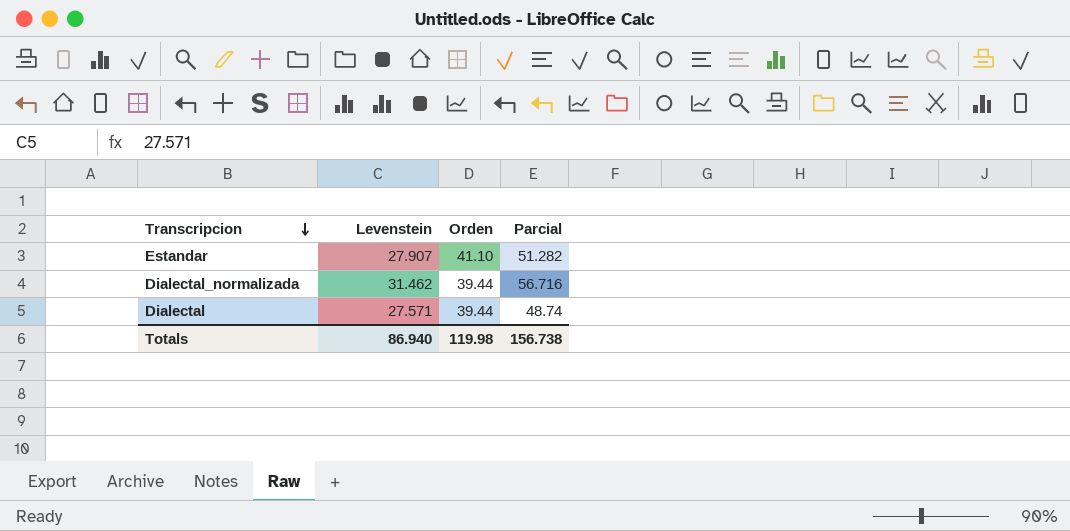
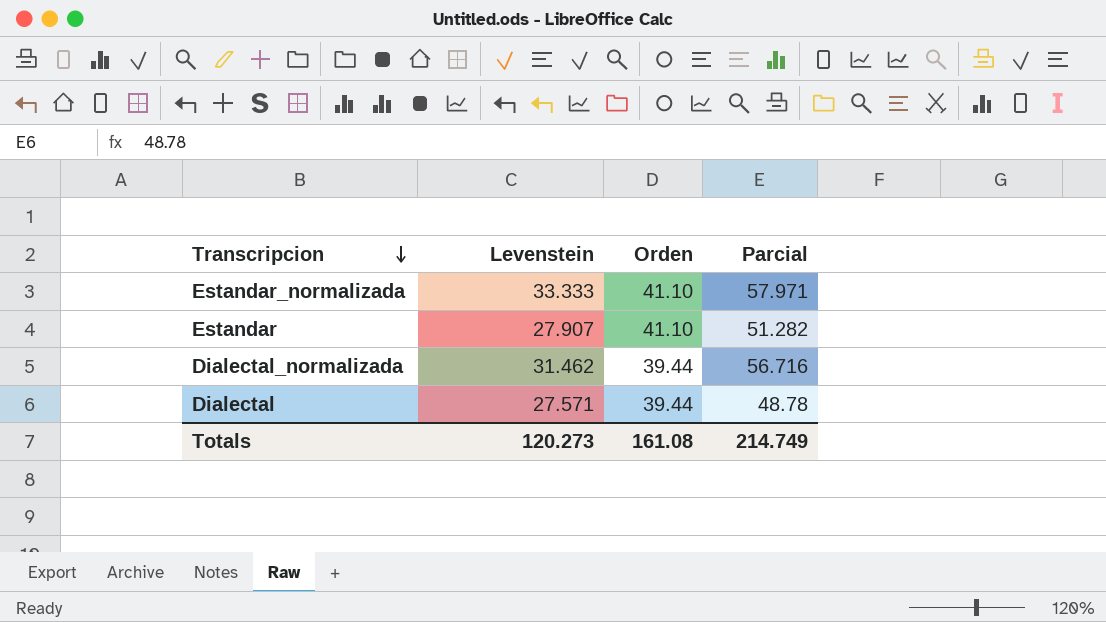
row Estandar_normalizada: none -> 33.333 | 41.10 | 57.971
Dialectal | Parcial: 48.74 -> 48.78
Totals | Levenstein: 86.940 -> 120.273
Totals | Orden: 119.98 -> 161.08
Totals | Parcial: 156.738 -> 214.749

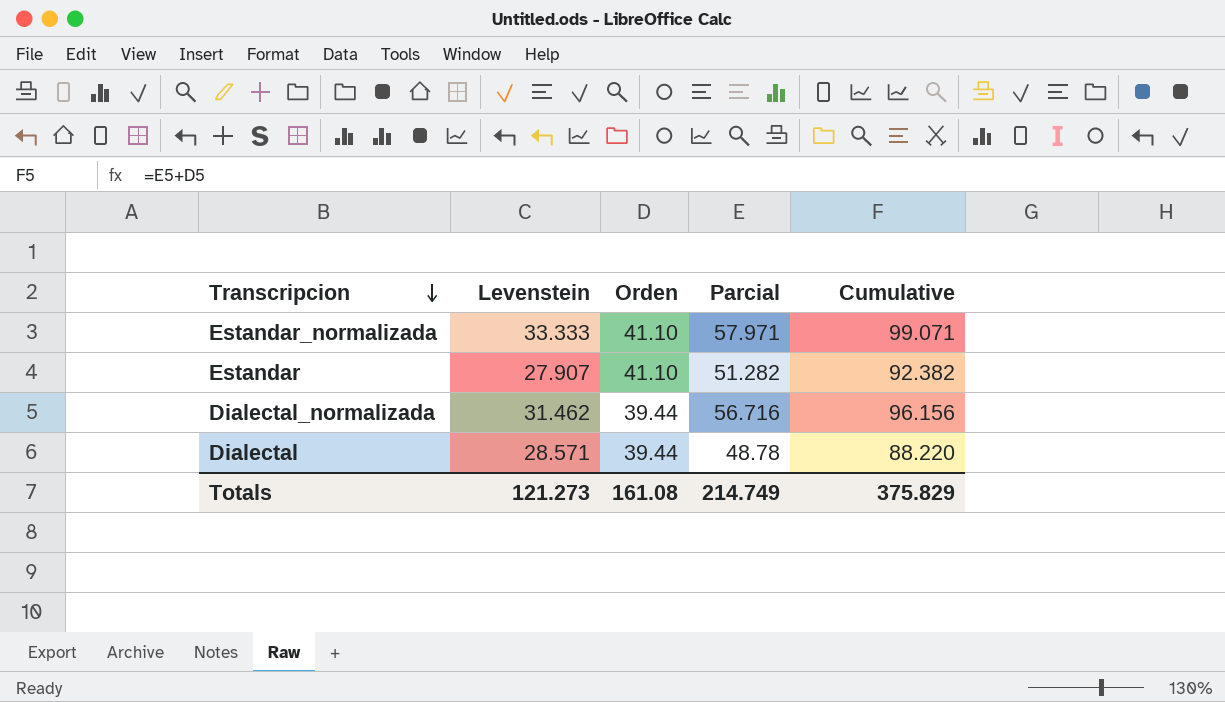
column Cumulative | formula: none -> [Orden] + [Parcial]
Dialectal | Levenstein: 27.571 -> 28.571
Totals | Levenstein: 120.273 -> 121.273

